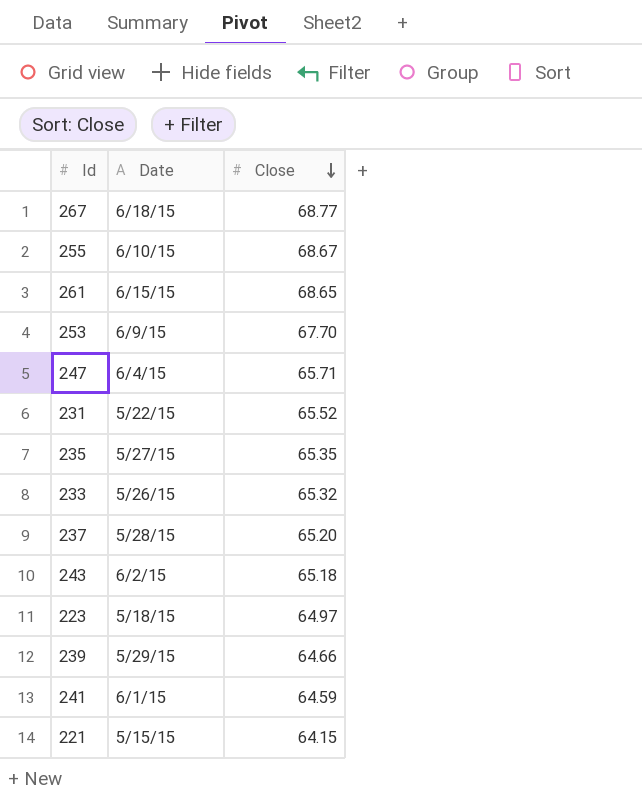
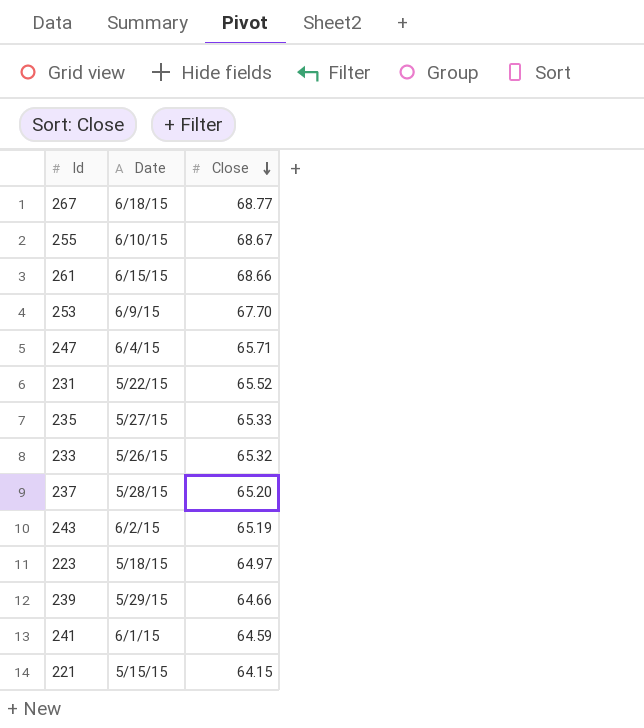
261 | Close: 68.65 -> 68.66
235 | Close: 65.35 -> 65.33
243 | Close: 65.18 -> 65.19

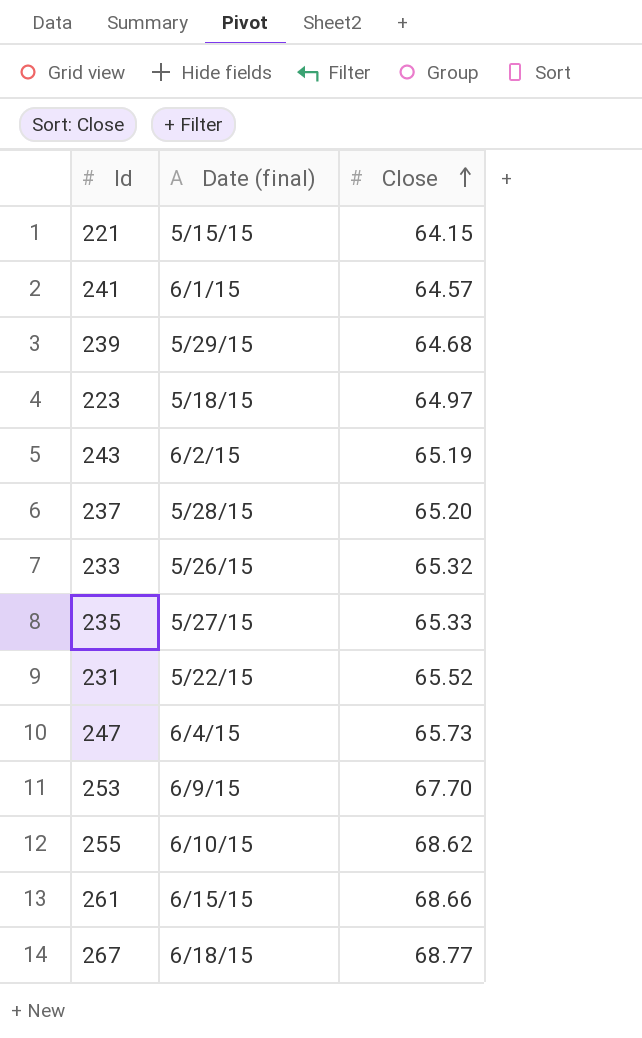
row order: Close descending -> Close ascending
column name: Date -> Date (final)
241 | Close: 64.59 -> 64.57
239 | Close: 64.66 -> 64.68
247 | Close: 65.71 -> 65.73
255 | Close: 68.67 -> 68.62

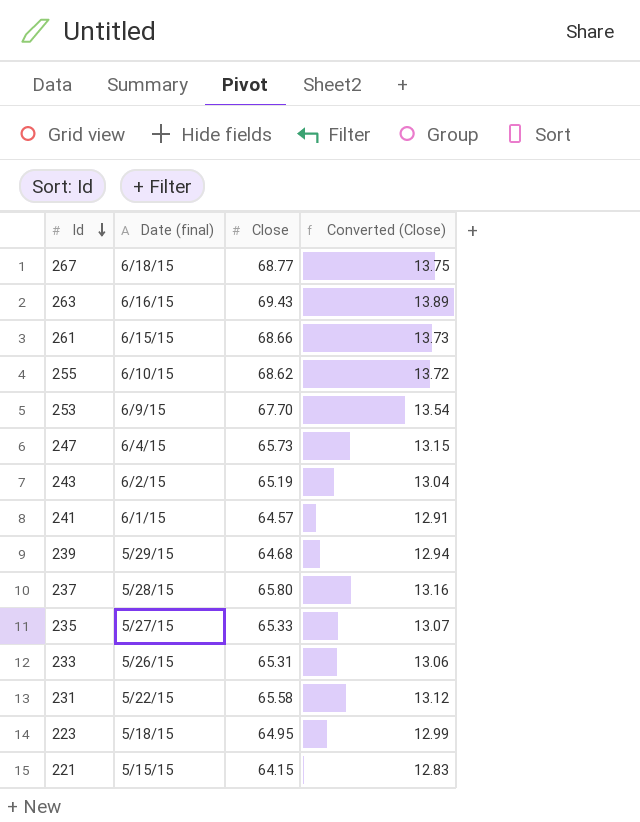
row order: Close ascending -> Id descending
column Converted (Close) | formula: none -> [Close] * 0.2
row 263: none -> 6/16/15 | 69.43 | 13.89
237 | Close: 65.20 -> 65.80
233 | Close: 65.32 -> 65.31
231 | Close: 65.52 -> 65.58
223 | Close: 64.97 -> 64.95

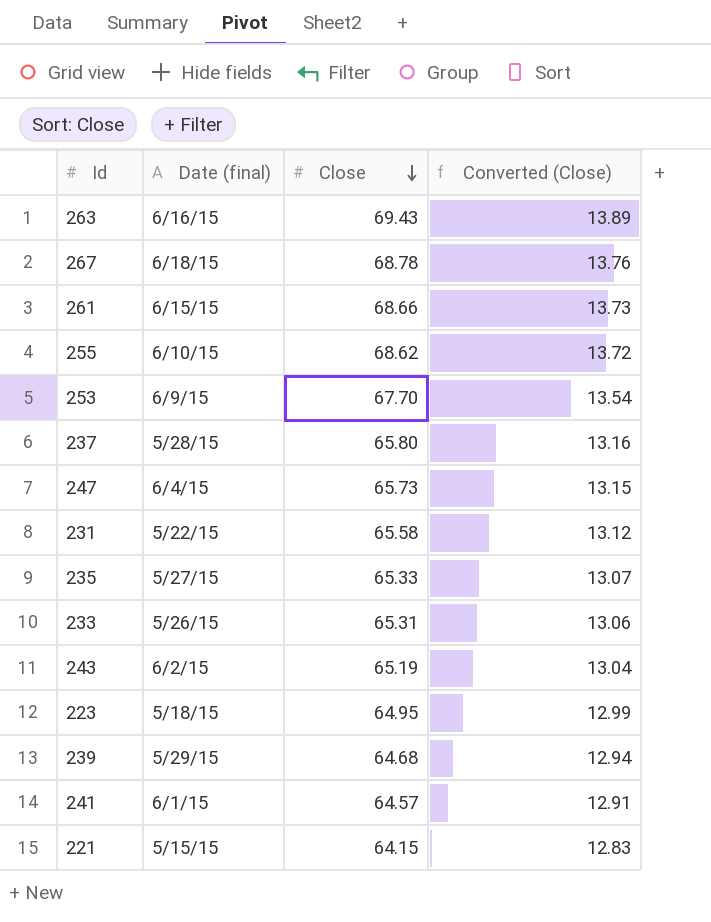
row order: Id descending -> Close descending
267 | Close: 68.77 -> 68.78
267 | Converted (Close): 13.75 -> 13.76

